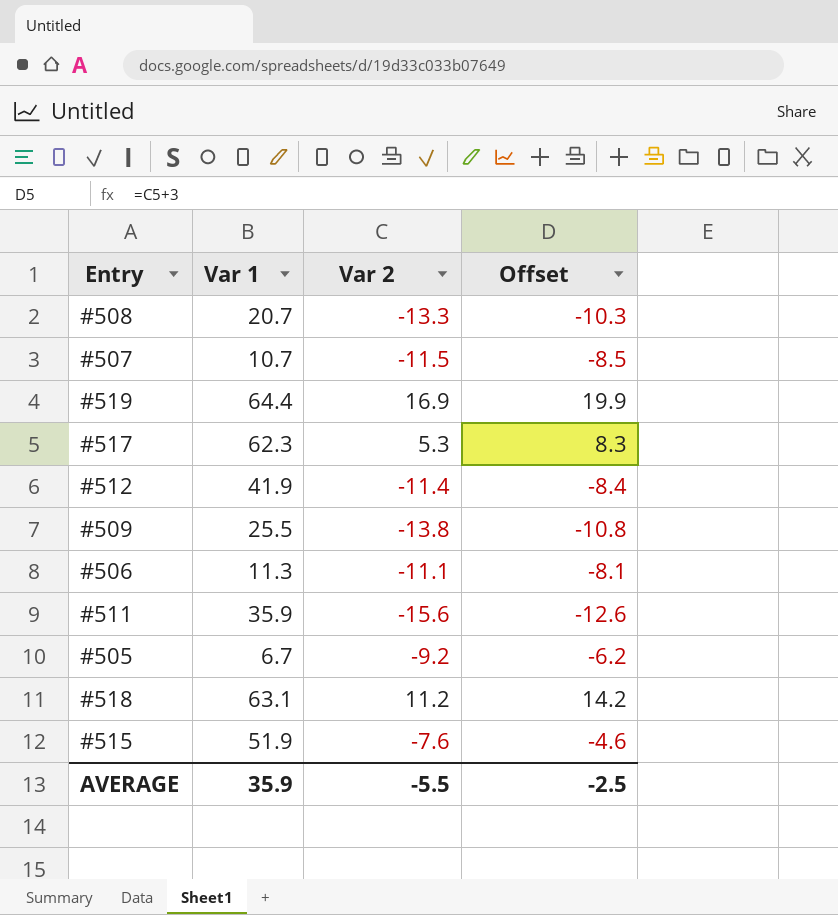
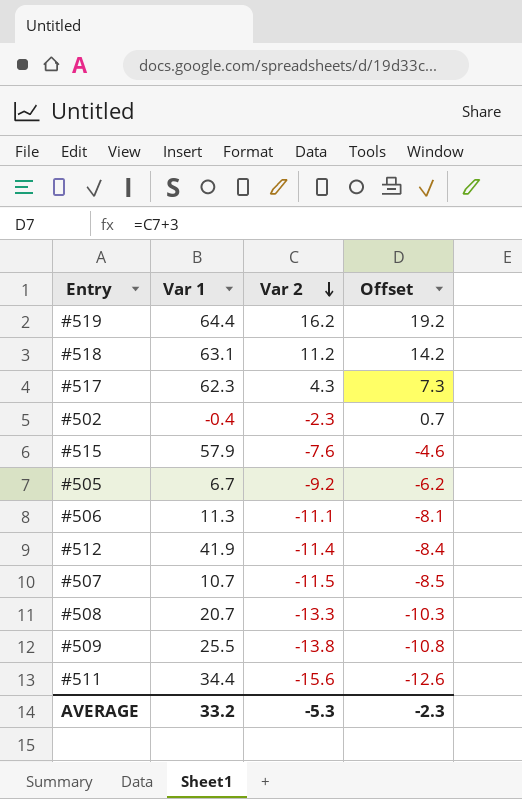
row order: none -> Var 2 descending
#519 | Var 2: 16.9 -> 16.2
#519 | Offset: 19.9 -> 19.2
#517 | Var 2: 5.3 -> 4.3
#517 | Offset: 8.3 -> 7.3
row #502: none -> -0.4 | -2.3 | 0.7
#515 | Var 1: 51.9 -> 57.9
#511 | Var 1: 35.9 -> 34.4
AVERAGE | Var 1: 35.9 -> 33.2
AVERAGE | Var 2: -5.5 -> -5.3
AVERAGE | Offset: -2.5 -> -2.3

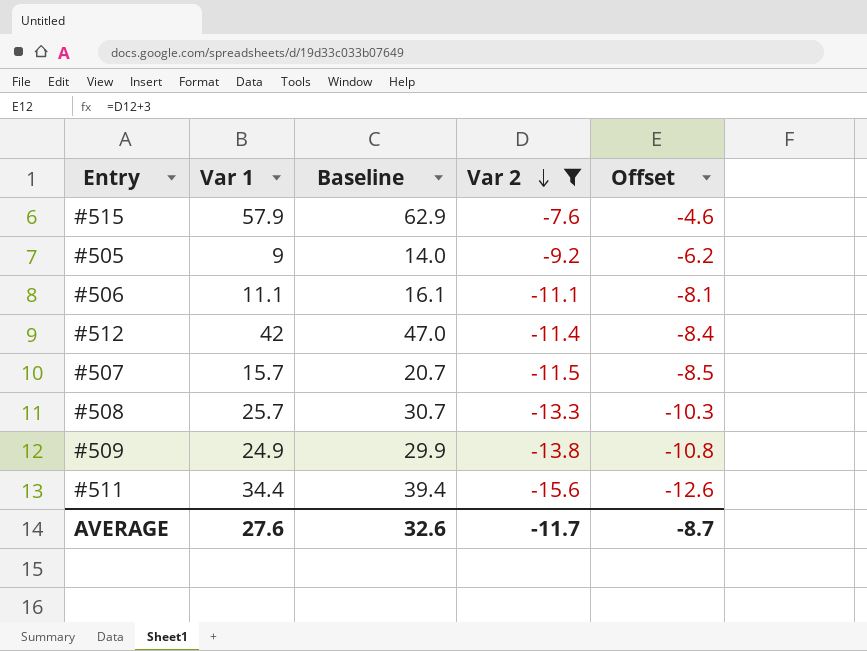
filter: none -> Var 2 <= -7.6
column Baseline | formula: none -> [Var 1] + 5
#505 | Var 1: 6.7 -> 9
#506 | Var 1: 11.3 -> 11.1
#512 | Var 1: 41.9 -> 42
#507 | Var 1: 10.7 -> 15.7
#508 | Var 1: 20.7 -> 25.7
#509 | Var 1: 25.5 -> 24.9
AVERAGE | Var 1: 33.2 -> 27.6
AVERAGE | Var 2: -5.3 -> -11.7
AVERAGE | Offset: -2.3 -> -8.7

